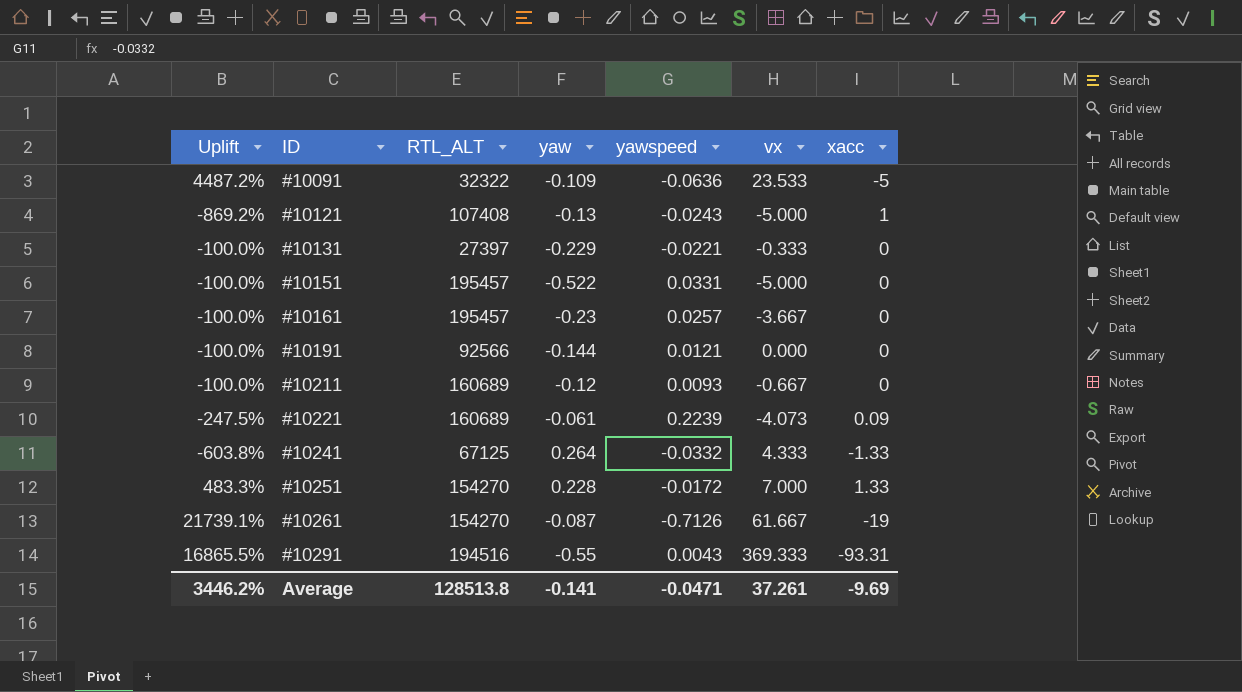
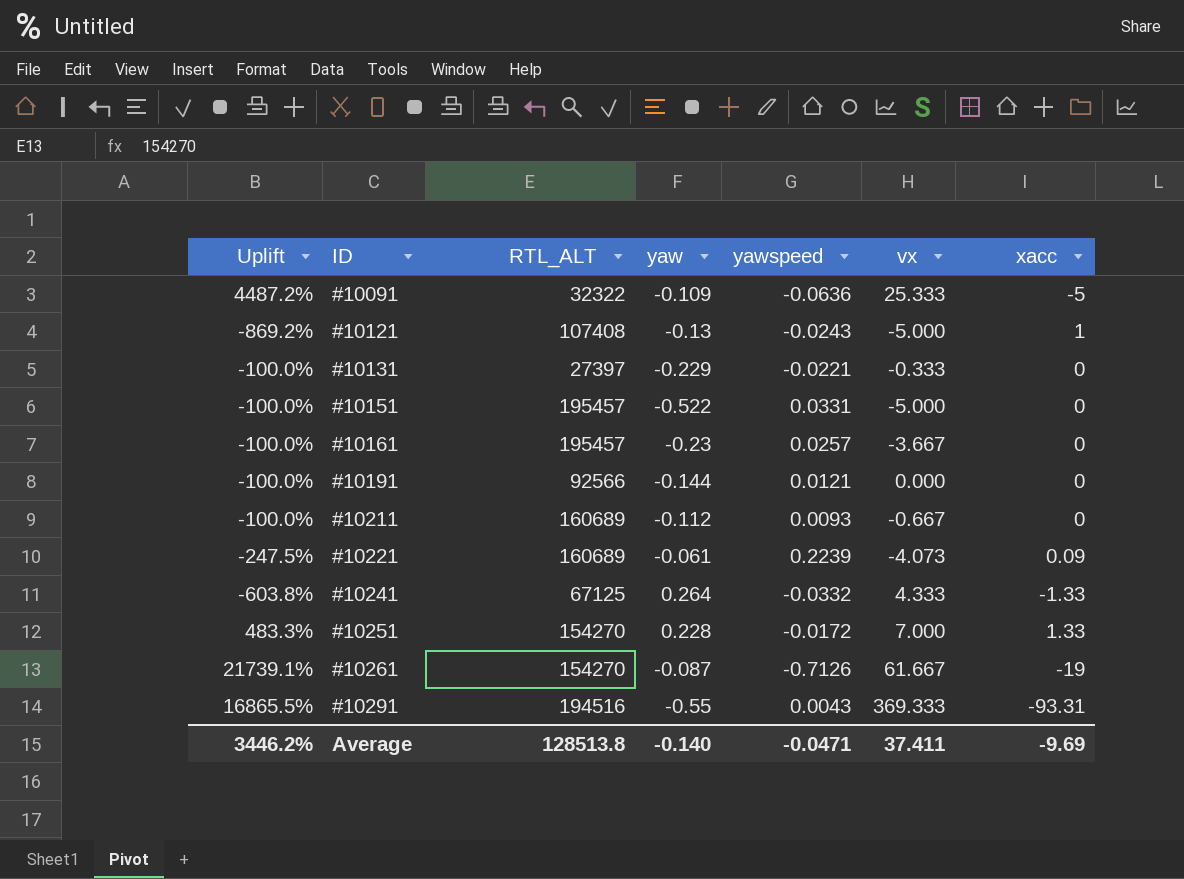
#10091 | vx: 23.533 -> 25.333
#10211 | yaw: -0.12 -> -0.112
Average | yaw: -0.141 -> -0.140
Average | vx: 37.261 -> 37.411

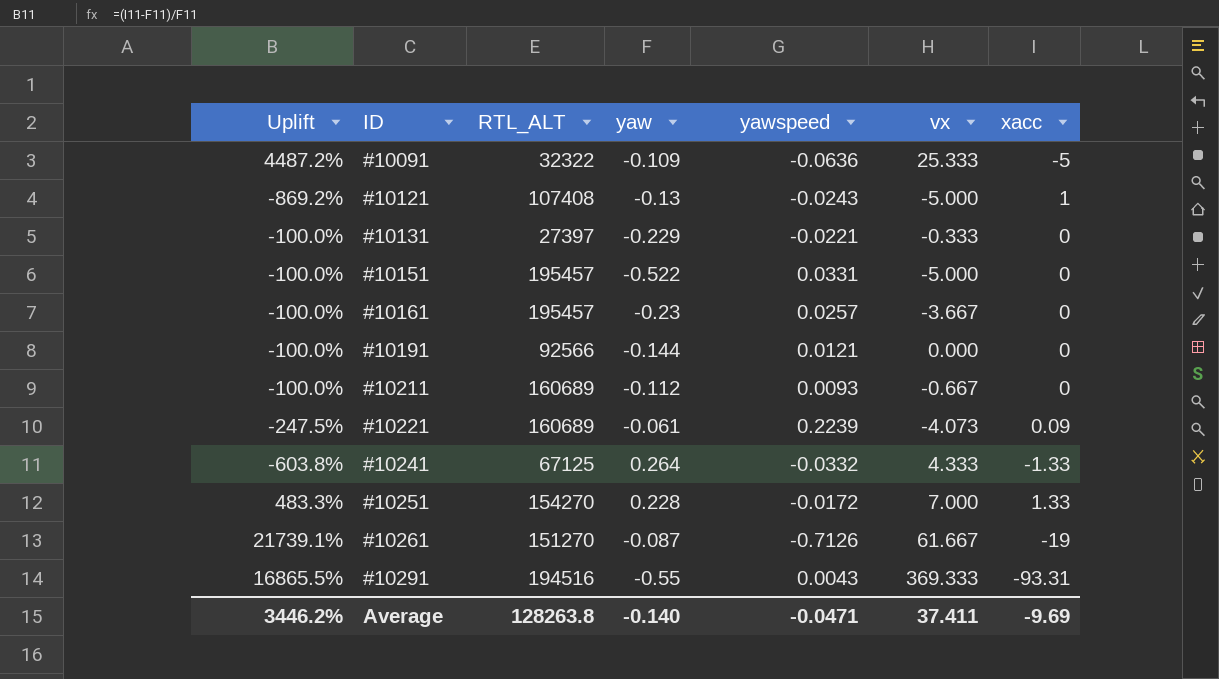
#10261 | RTL_ALT: 154270 -> 151270
Average | RTL_ALT: 128513.8 -> 128263.8

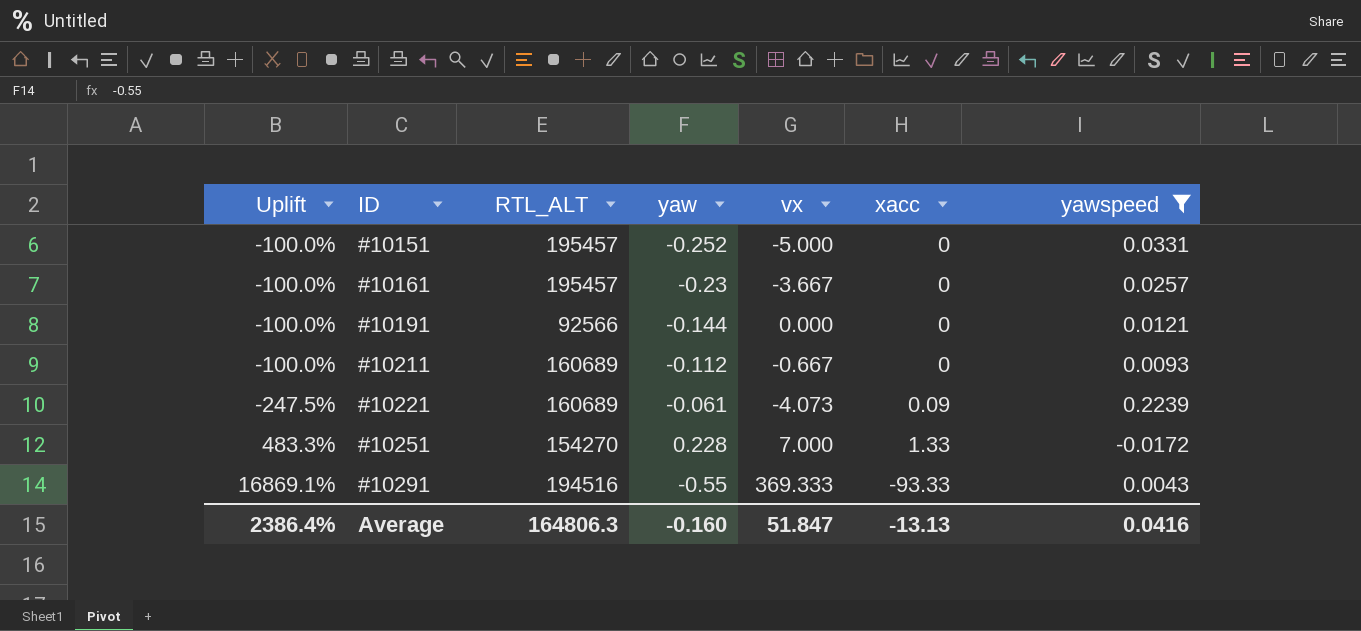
filter: none -> yawspeed >= -0.0172
column yawspeed | position: 5 -> 7
#10151 | yaw: -0.522 -> -0.252
#10291 | Uplift: 16865.5% -> 16869.1%
#10291 | xacc: -93.31 -> -93.33
Average | Uplift: 3446.2% -> 2386.4%
Average | RTL_ALT: 128263.8 -> 164806.3
Average | yaw: -0.140 -> -0.160
Average | vx: 37.411 -> 51.847
Average | xacc: -9.69 -> -13.13
Average | yawspeed: -0.0471 -> 0.0416

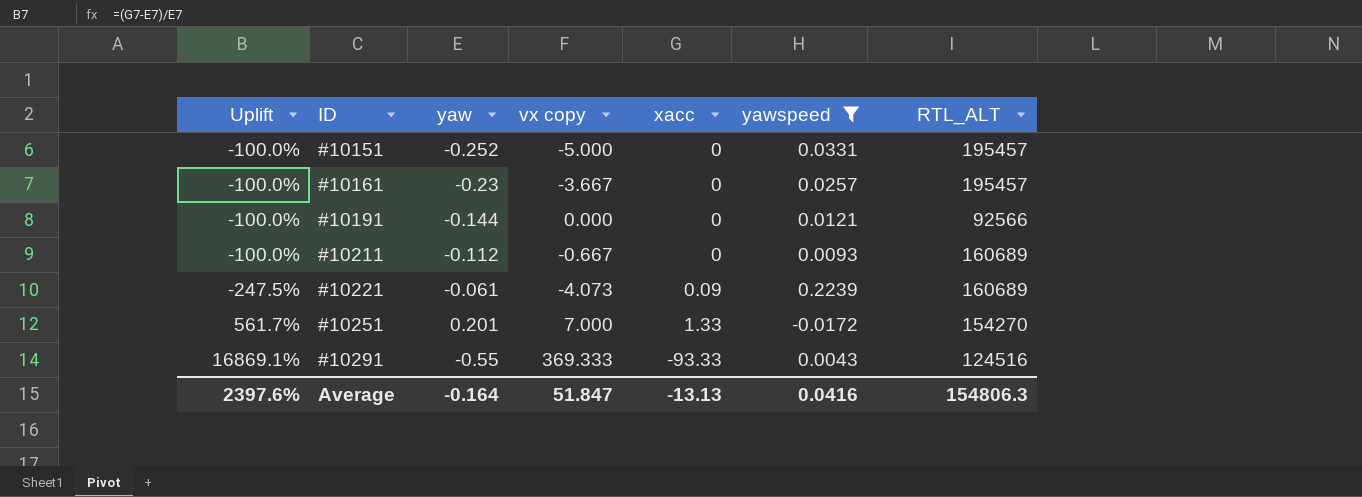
column name: vx -> vx copy
column RTL_ALT | position: 3 -> 7
#10251 | Uplift: 483.3% -> 561.7%
#10251 | yaw: 0.228 -> 0.201
#10291 | RTL_ALT: 194516 -> 124516
Average | Uplift: 2386.4% -> 2397.6%
Average | yaw: -0.160 -> -0.164
Average | RTL_ALT: 164806.3 -> 154806.3

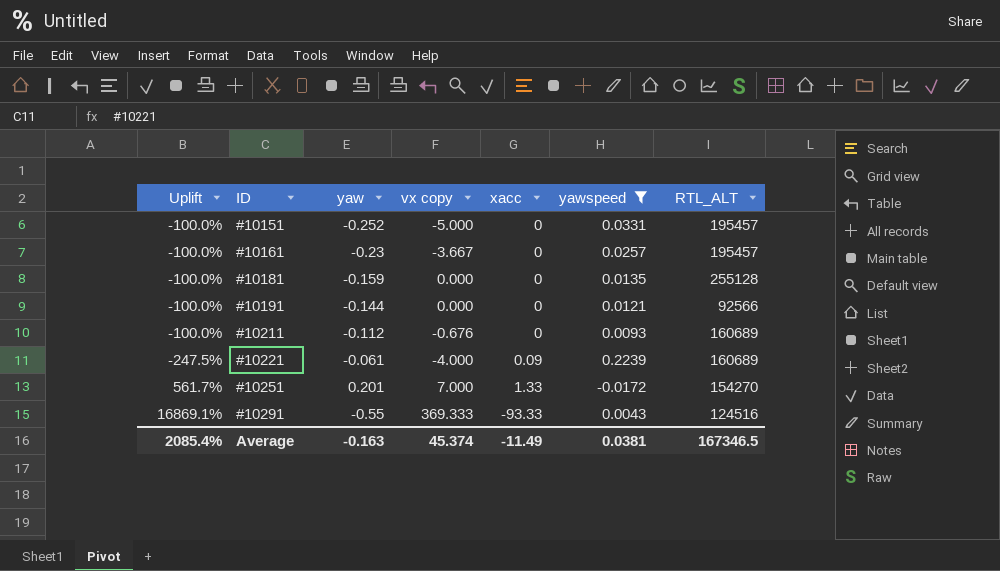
row #10181: none -> -100.0% | -0.159 | 0.000 | 0 | 0.0135 | 255128
#10211 | vx copy: -0.667 -> -0.676
#10221 | vx copy: -4.073 -> -4.000
Average | Uplift: 2397.6% -> 2085.4%
Average | yaw: -0.164 -> -0.163
Average | vx copy: 51.847 -> 45.374
Average | xacc: -13.13 -> -11.49
Average | yawspeed: 0.0416 -> 0.0381
Average | RTL_ALT: 154806.3 -> 167346.5

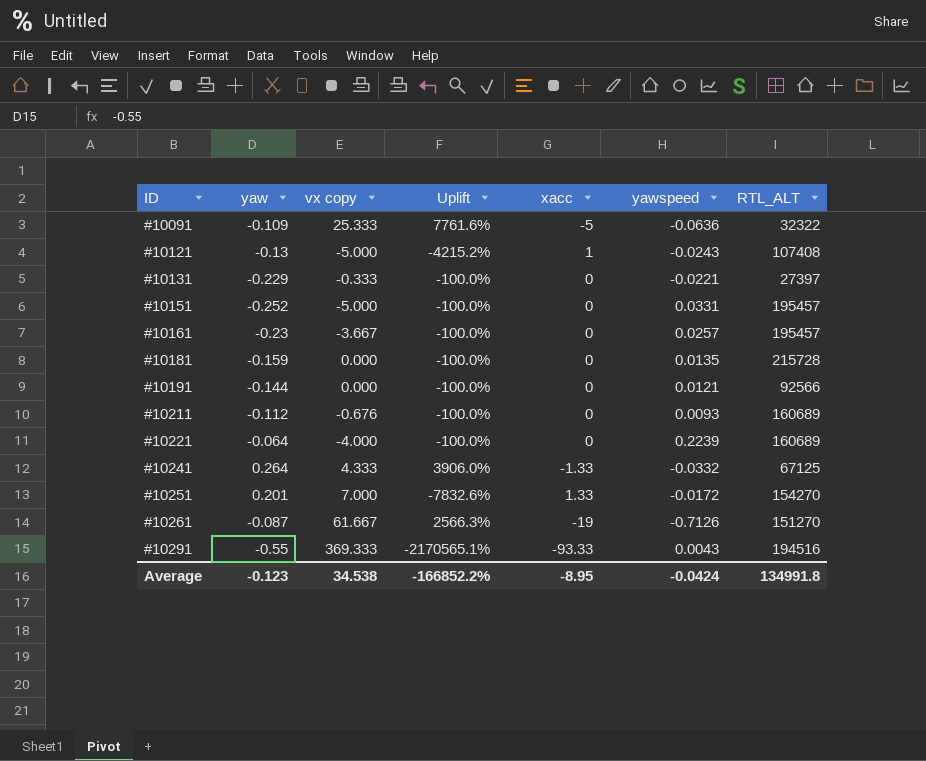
filter: yawspeed >= -0.0172 -> none
column Uplift | formula: ([xacc] - [yaw]) / [yaw] -> ([xacc] - [yawspeed]) / [yawspeed]
column Uplift | position: 1 -> 4
#10181 | RTL_ALT: 255128 -> 215728
#10221 | yaw: -0.061 -> -0.064
#10221 | xacc: 0.09 -> 0
#10291 | RTL_ALT: 124516 -> 194516
Average | yaw: -0.163 -> -0.123
Average | vx copy: 45.374 -> 34.538
Average | Uplift: 2085.4% -> -166852.2%
Average | xacc: -11.49 -> -8.95
Average | yawspeed: 0.0381 -> -0.0424
Average | RTL_ALT: 167346.5 -> 134991.8

